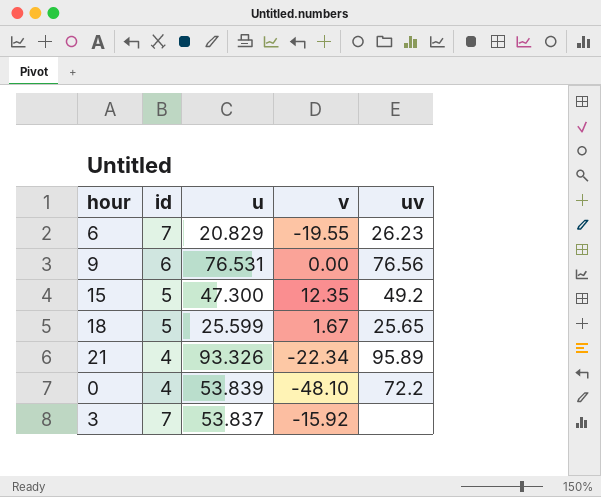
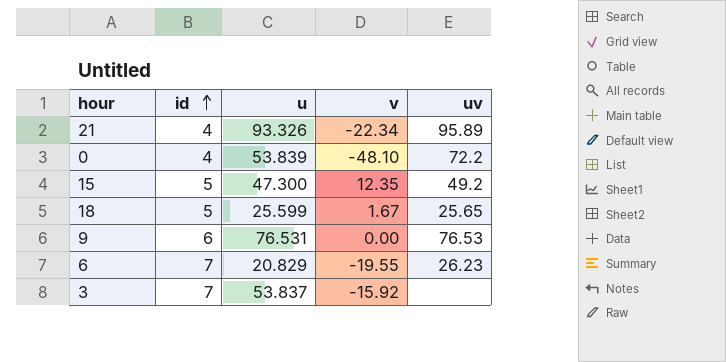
row order: none -> id ascending
9 | uv: 76.56 -> 76.53

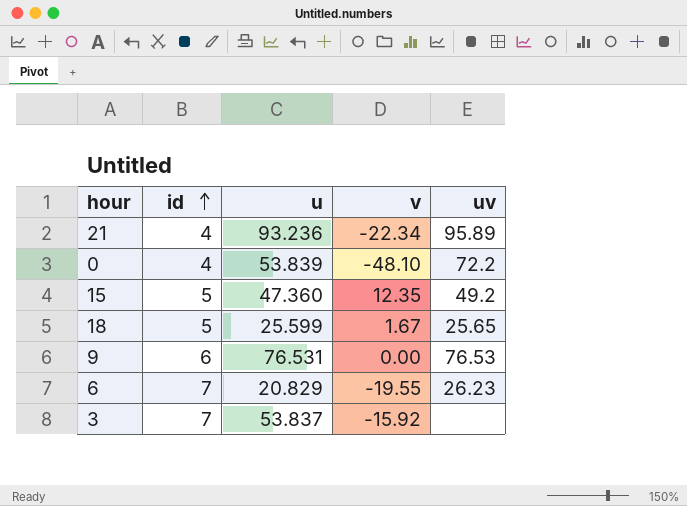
21 | u: 93.326 -> 93.236
15 | u: 47.300 -> 47.360

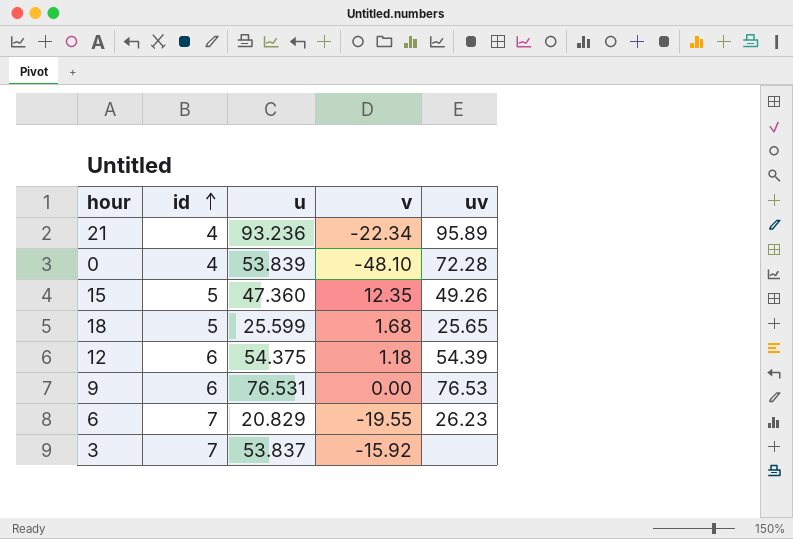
0 | uv: 72.2 -> 72.28
15 | uv: 49.2 -> 49.26
18 | v: 1.67 -> 1.68
row 12: none -> 6 | 54.375 | 1.18 | 54.39

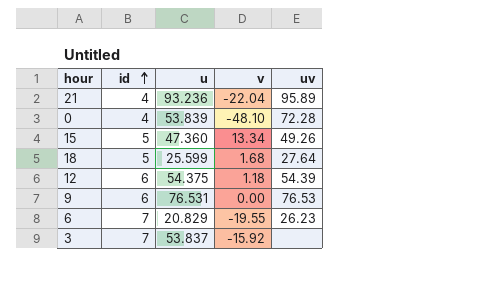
21 | v: -22.34 -> -22.04
15 | v: 12.35 -> 13.34
18 | uv: 25.65 -> 27.64

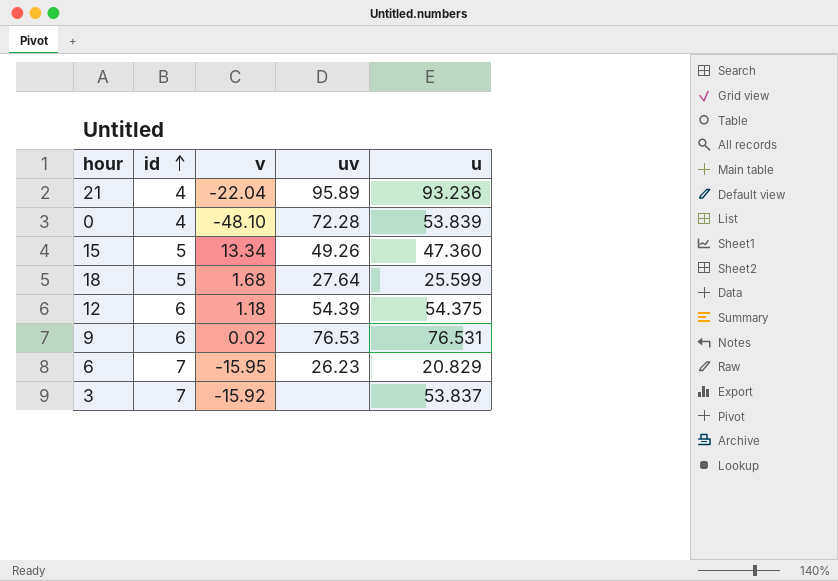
column u | position: 3 -> 5
9 | v: 0.00 -> 0.02
6 | v: -19.55 -> -15.95

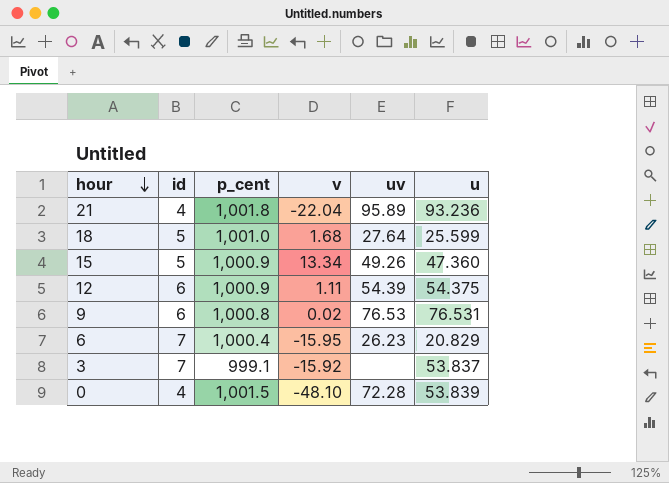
row order: id ascending -> hour descending
column p_cent | position: none -> 3
12 | v: 1.18 -> 1.11

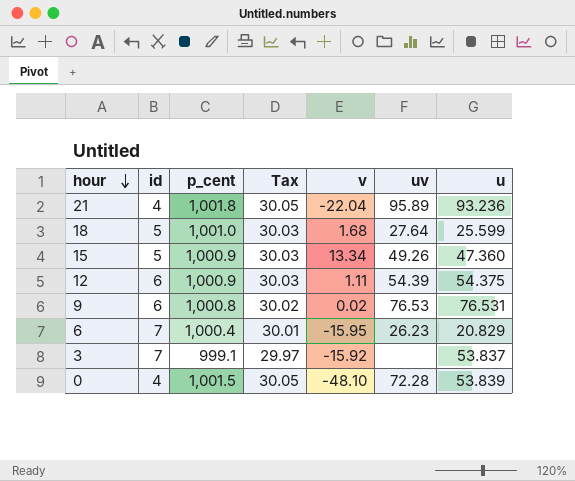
column Tax | formula: none -> [p_cent] * 0.03

